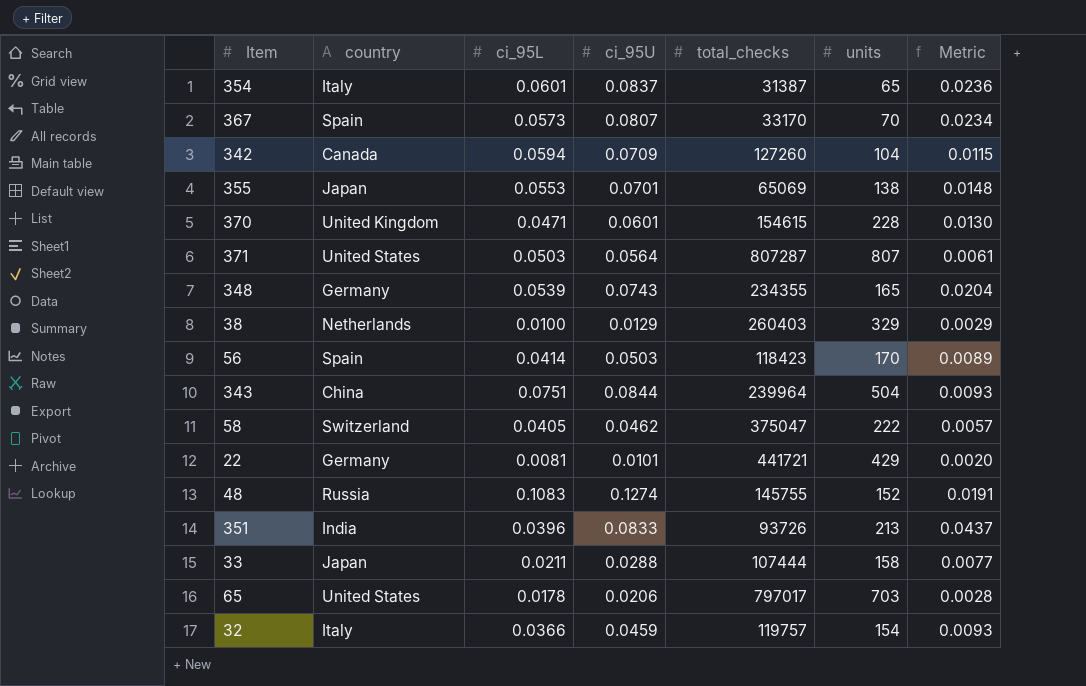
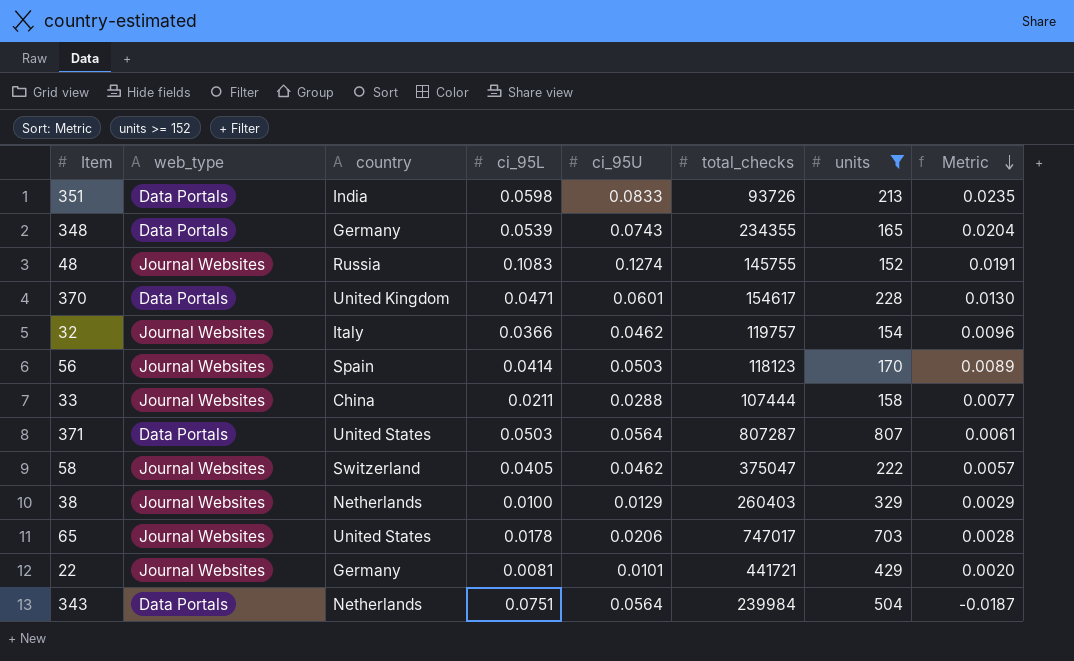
filter: none -> units >= 152
row order: none -> Metric descending
column web_type | position: none -> 2
351 | ci_95L: 0.0396 -> 0.0598
351 | Metric: 0.0437 -> 0.0235
370 | total_checks: 154615 -> 154617
32 | ci_95U: 0.0459 -> 0.0462
32 | Metric: 0.0093 -> 0.0096
56 | total_checks: 118423 -> 118123
33 | country: Japan -> China
65 | total_checks: 797017 -> 747017
343 | country: China -> Netherlands
343 | ci_95U: 0.0844 -> 0.0564
343 | total_checks: 239964 -> 239984
343 | Metric: 0.0093 -> -0.0187

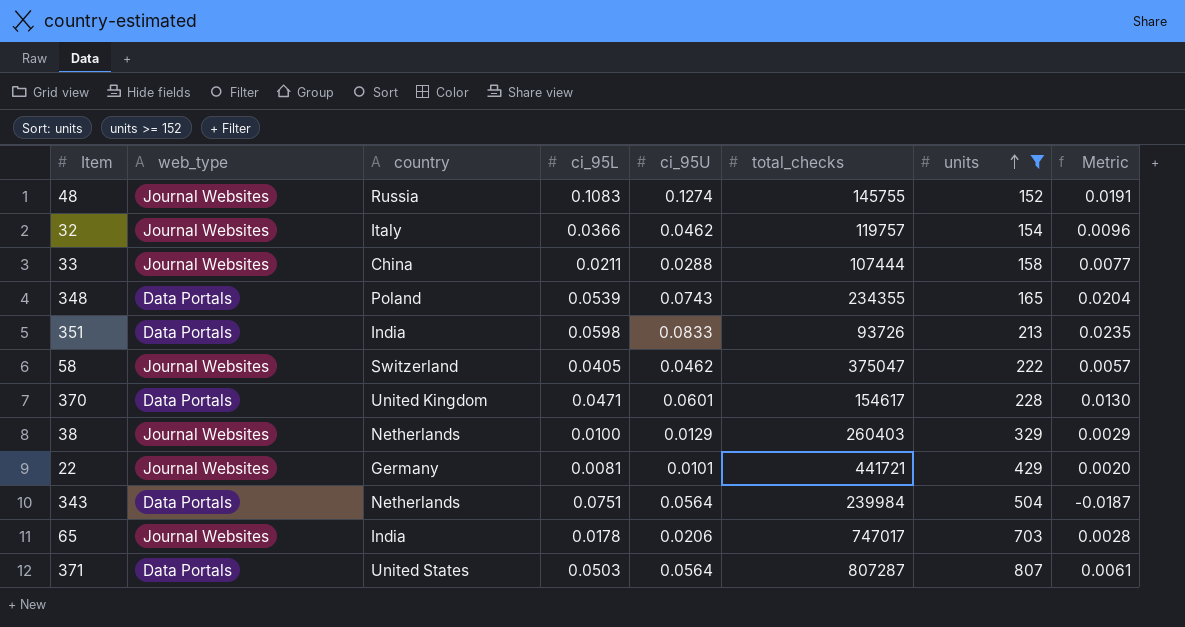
row order: Metric descending -> units ascending
row 56: Journal Websites | Spain | 0.0414 | 0.0503 | 118123 | 170 | 0.0089 -> none
348 | country: Germany -> Poland
65 | country: United States -> India

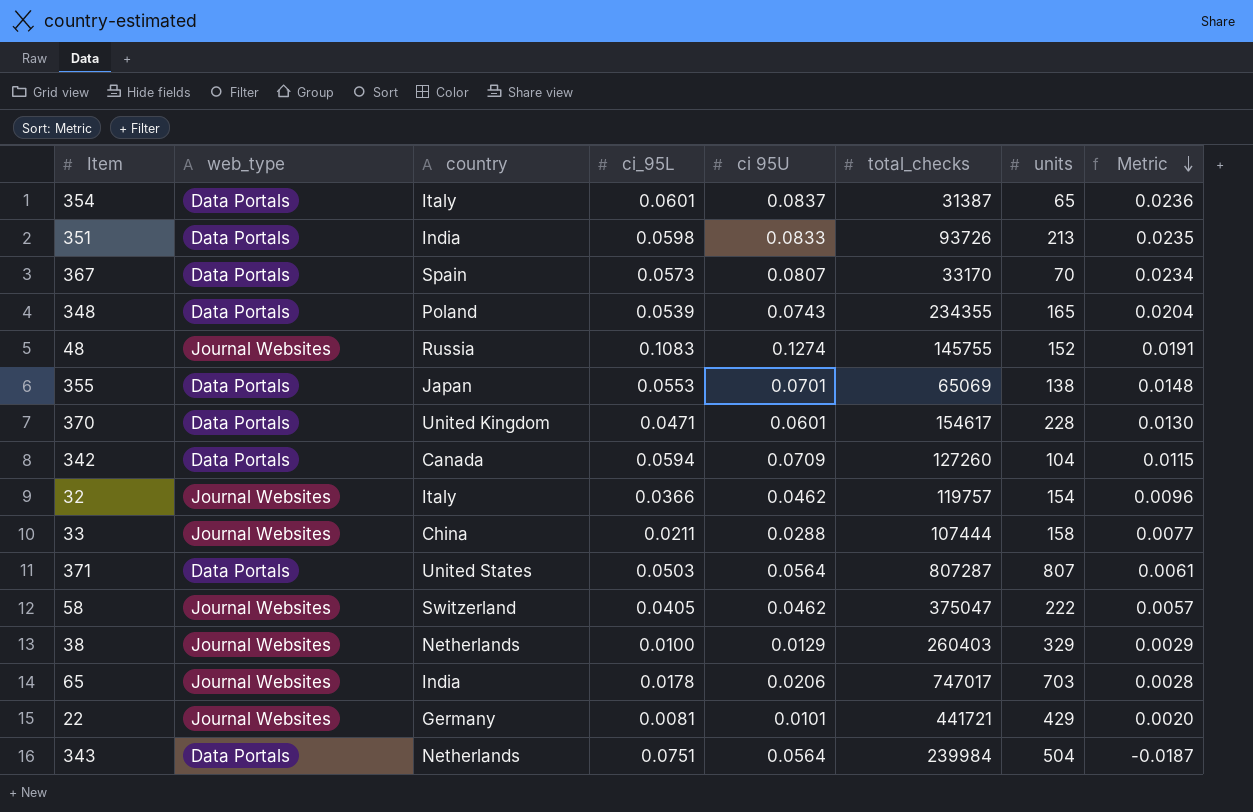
filter: units >= 152 -> none
row order: units ascending -> Metric descending
column name: ci_95U -> ci 95U

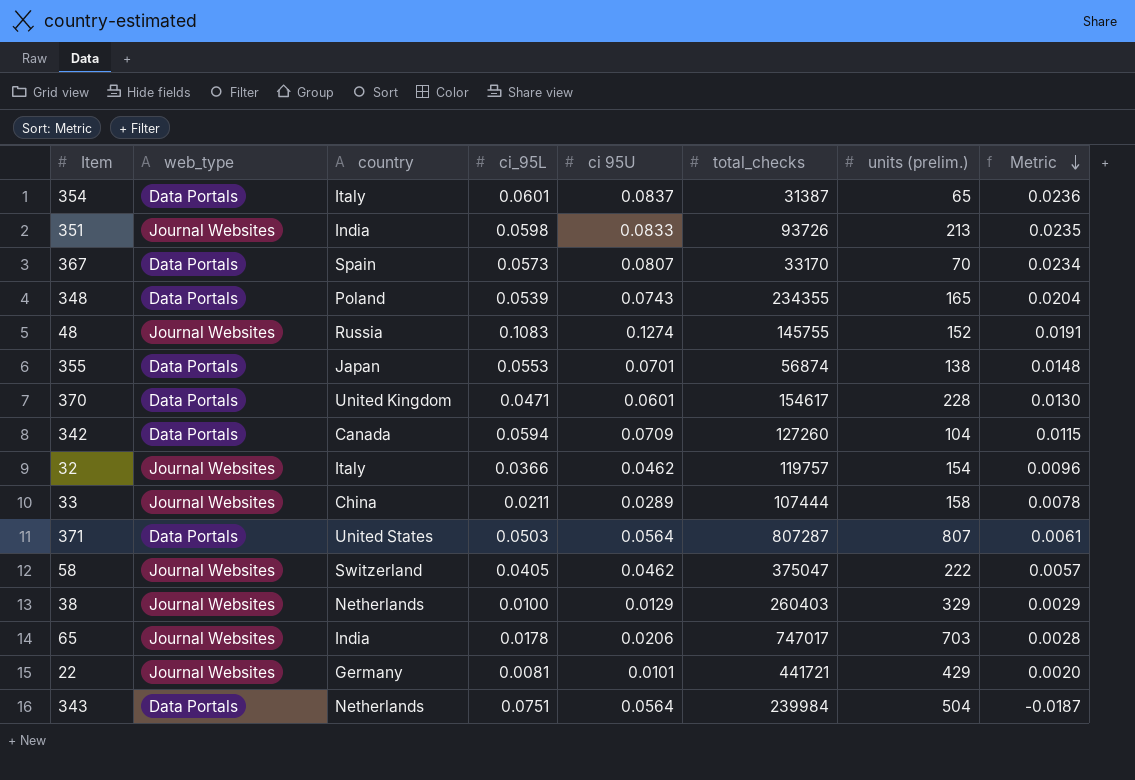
column name: units -> units (prelim.)
351 | web_type: Data Portals -> Journal Websites
355 | total_checks: 65069 -> 56874
33 | ci 95U: 0.0288 -> 0.0289
33 | Metric: 0.0077 -> 0.0078

